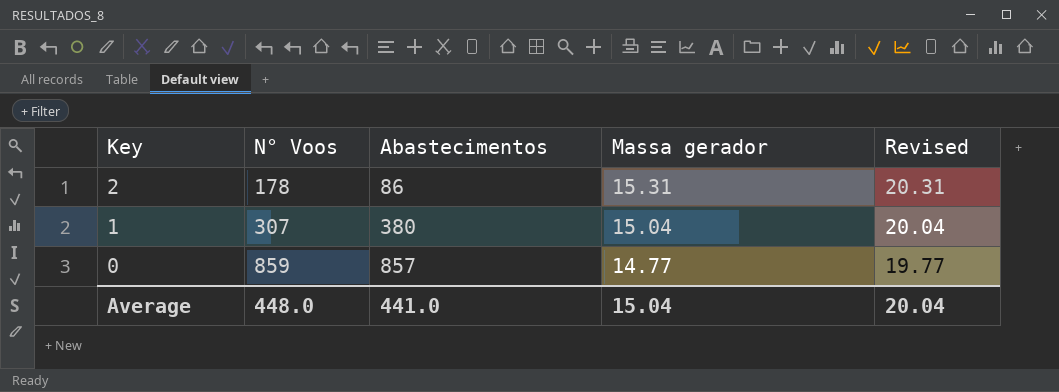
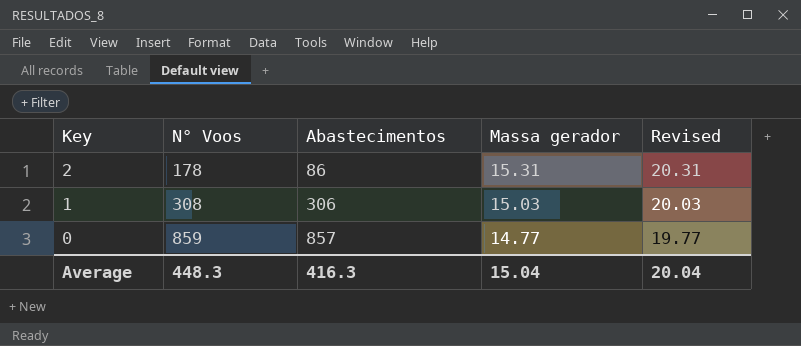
1 | N° Voos: 307 -> 308
1 | Abastecimentos: 380 -> 306
1 | Massa gerador: 15.04 -> 15.03
1 | Revised: 20.04 -> 20.03
Average | N° Voos: 448.0 -> 448.3
Average | Abastecimentos: 441.0 -> 416.3

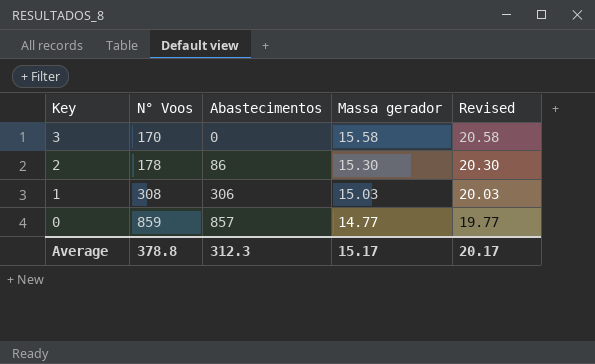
row 3: none -> 170 | 0 | 15.58 | 20.58
2 | Massa gerador: 15.31 -> 15.30
2 | Revised: 20.31 -> 20.30
Average | N° Voos: 448.3 -> 378.8
Average | Abastecimentos: 416.3 -> 312.3
Average | Massa gerador: 15.04 -> 15.17
Average | Revised: 20.04 -> 20.17

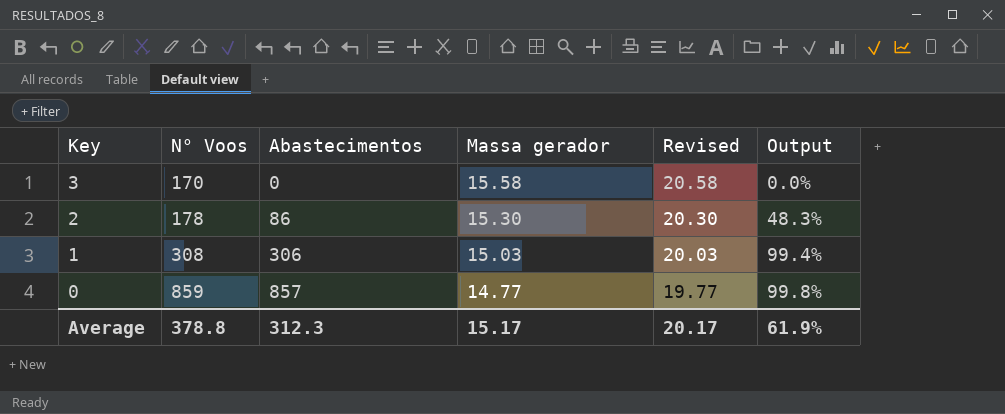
column Output | formula: none -> [Abastecimentos] / [N° Voos]

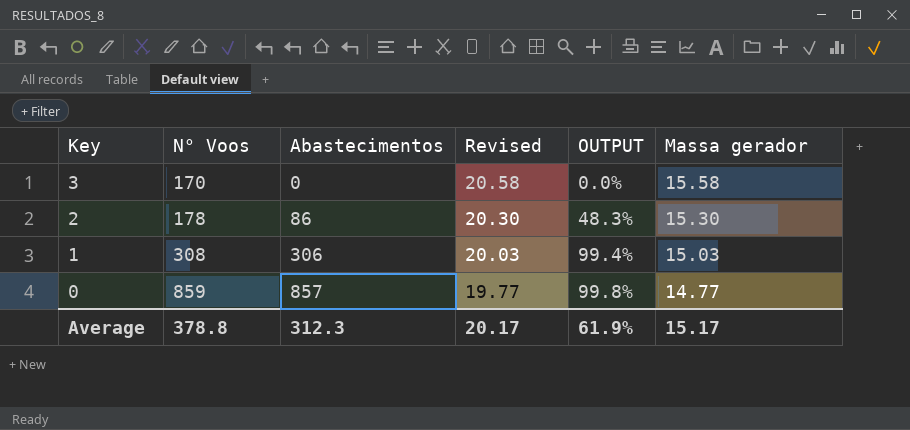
column name: Output -> OUTPUT
column Massa gerador | position: 4 -> 6

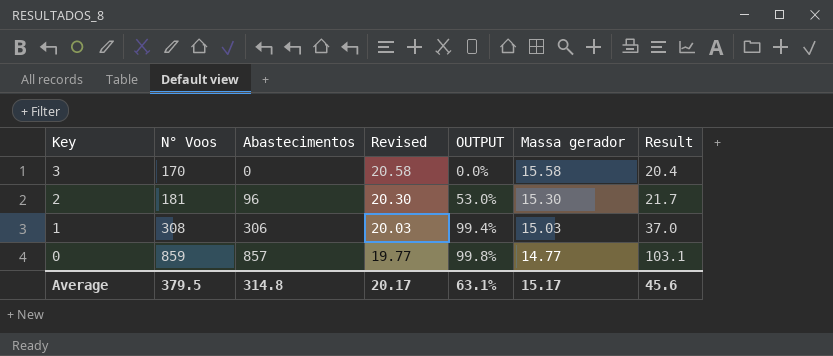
column Result | formula: none -> [N° Voos] * 0.12
2 | N° Voos: 178 -> 181
2 | Abastecimentos: 86 -> 96
2 | OUTPUT: 48.3% -> 53.0%
Average | N° Voos: 378.8 -> 379.5
Average | Abastecimentos: 312.3 -> 314.8
Average | OUTPUT: 61.9% -> 63.1%

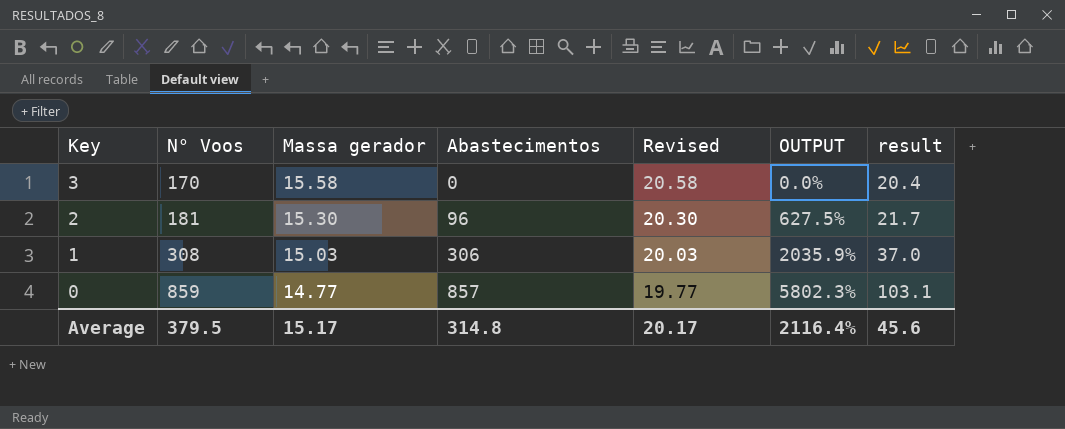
column Massa gerador | position: 6 -> 3
column OUTPUT | formula: [Abastecimentos] / [N° Voos] -> [Abastecimentos] / [Massa gerador]
column name: Result -> result
Average | OUTPUT: 63.1% -> 2116.4%

